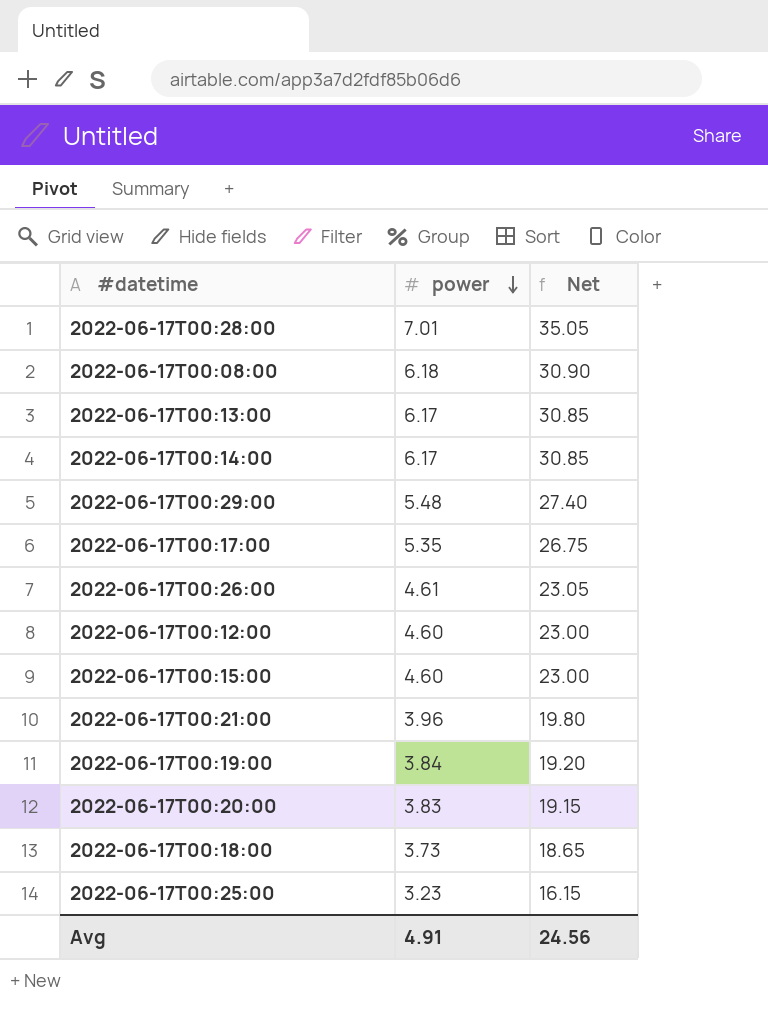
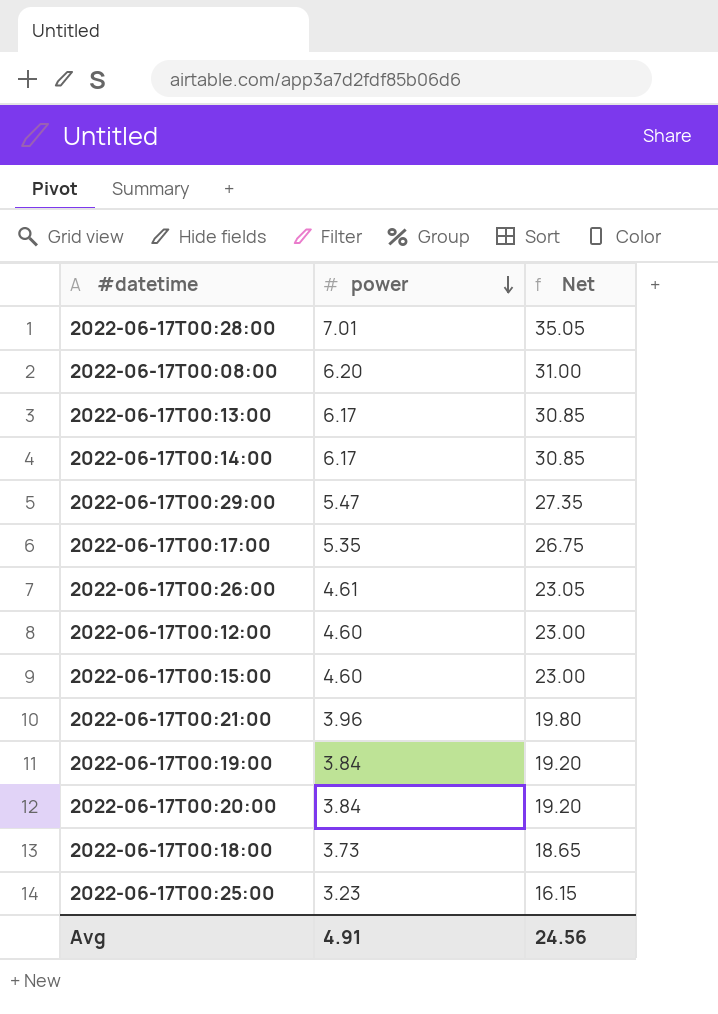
2022-06-17T00:08:00 | power: 6.18 -> 6.20
2022-06-17T00:08:00 | Net: 30.90 -> 31.00
2022-06-17T00:29:00 | power: 5.48 -> 5.47
2022-06-17T00:29:00 | Net: 27.40 -> 27.35
2022-06-17T00:20:00 | power: 3.83 -> 3.84
2022-06-17T00:20:00 | Net: 19.15 -> 19.20

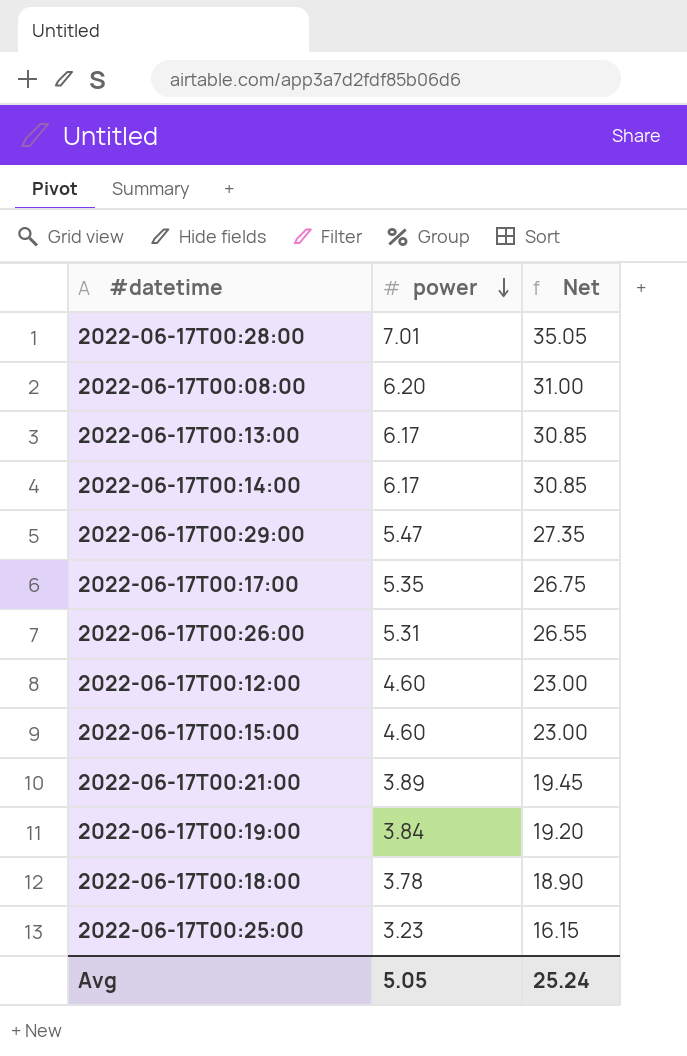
row 2022-06-17T00:20:00: 3.84 | 19.20 -> none
2022-06-17T00:26:00 | power: 4.61 -> 5.31
2022-06-17T00:26:00 | Net: 23.05 -> 26.55
2022-06-17T00:21:00 | power: 3.96 -> 3.89
2022-06-17T00:21:00 | Net: 19.80 -> 19.45
2022-06-17T00:18:00 | power: 3.73 -> 3.78
2022-06-17T00:18:00 | Net: 18.65 -> 18.90
Avg | power: 4.91 -> 5.05
Avg | Net: 24.56 -> 25.24

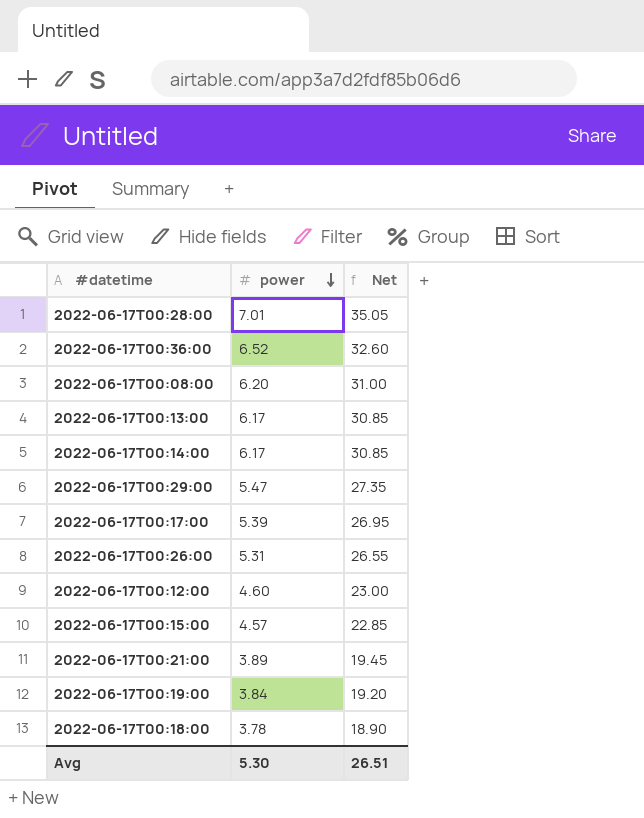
row 2022-06-17T00:25:00: 3.23 | 16.15 -> none
row 2022-06-17T00:36:00: none -> 6.52 | 32.60
2022-06-17T00:17:00 | power: 5.35 -> 5.39
2022-06-17T00:17:00 | Net: 26.75 -> 26.95
2022-06-17T00:15:00 | power: 4.60 -> 4.57
2022-06-17T00:15:00 | Net: 23.00 -> 22.85
Avg | power: 5.05 -> 5.30
Avg | Net: 25.24 -> 26.51

